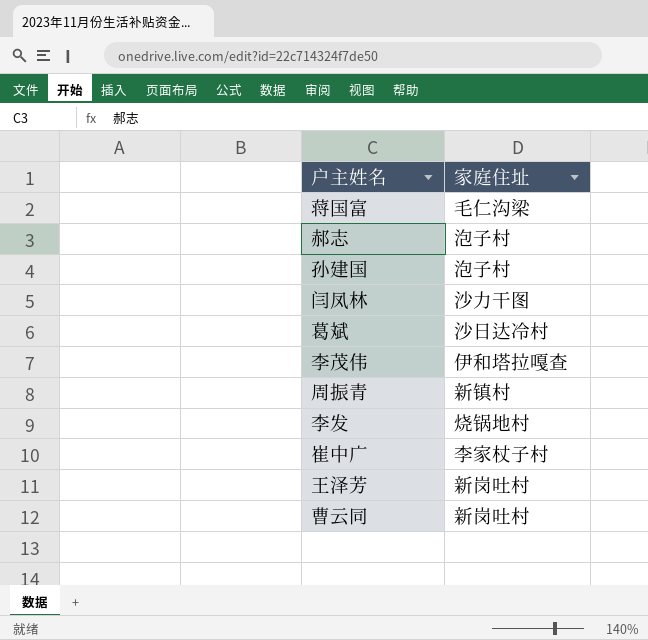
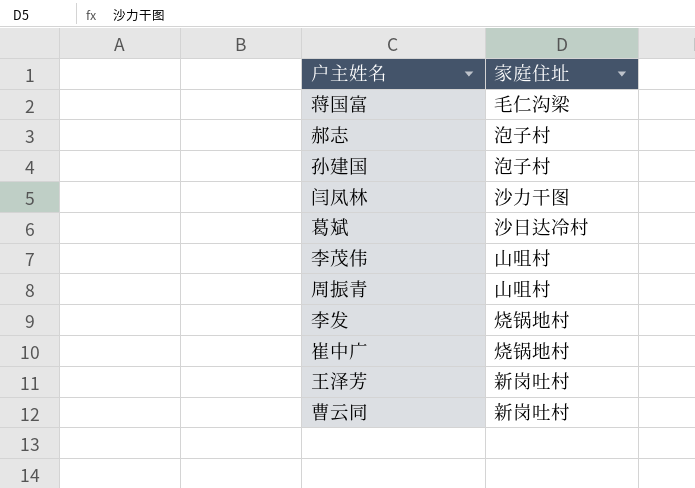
李茂伟 | 家庭住址: 伊和塔拉嘎查 -> 山咀村
周振青 | 家庭住址: 新镇村 -> 山咀村
崔中广 | 家庭住址: 李家杖子村 -> 烧锅地村

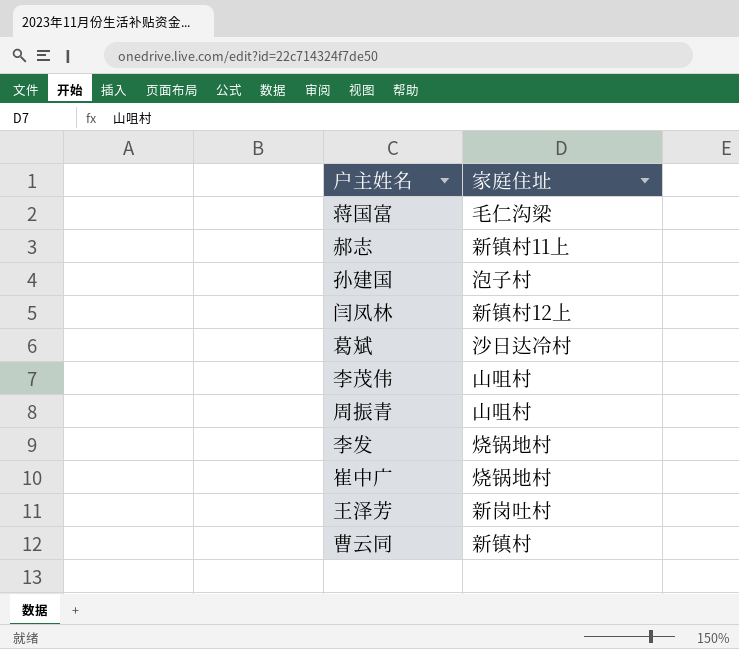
郝志 | 家庭住址: 泡子村 -> 新镇村11上
闫凤林 | 家庭住址: 沙力干图 -> 新镇村12上
曹云同 | 家庭住址: 新岗吐村 -> 新镇村

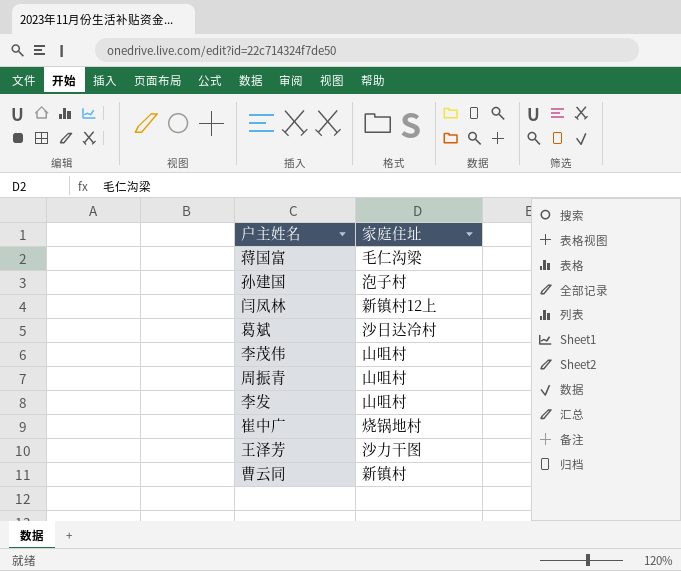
row 郝志: 新镇村11上 -> none
李发 | 家庭住址: 烧锅地村 -> 山咀村
王泽芳 | 家庭住址: 新岗吐村 -> 沙力干图

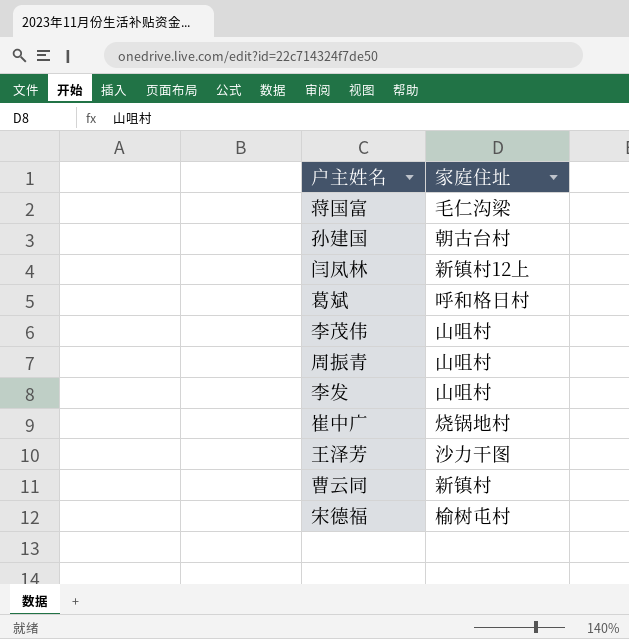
孙建国 | 家庭住址: 泡子村 -> 朝古台村
葛斌 | 家庭住址: 沙日达冷村 -> 呼和格日村
row 宋德福: none -> 榆树屯村

